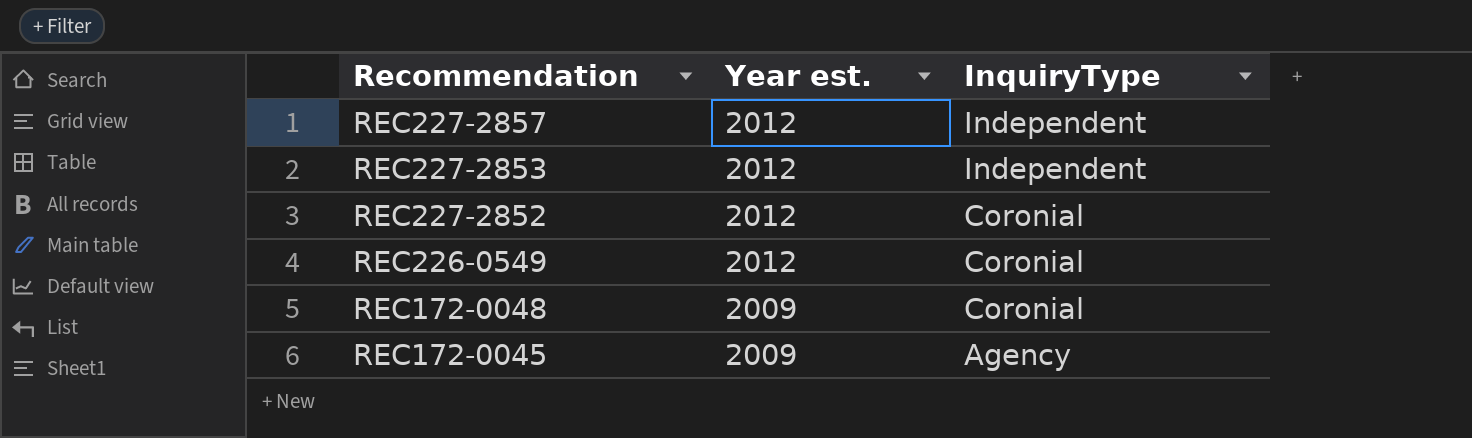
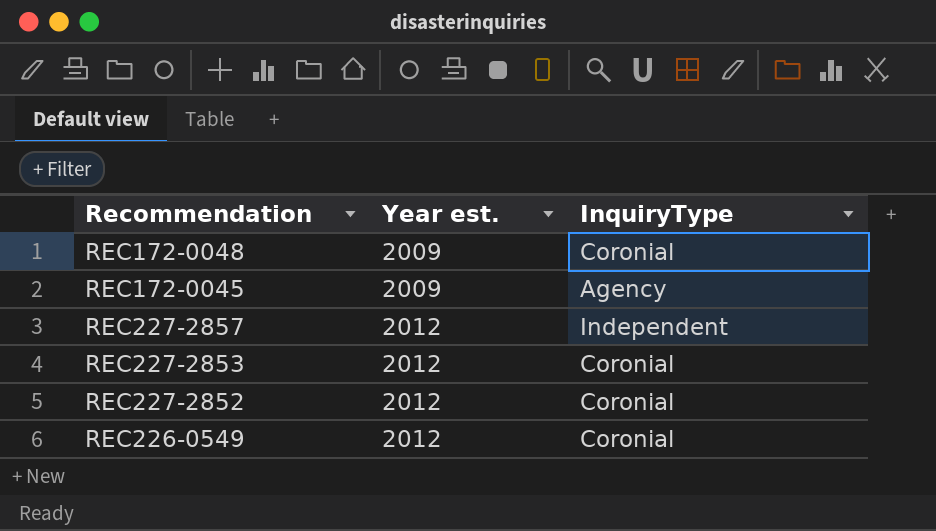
row order: Recommendation descending -> Year est. ascending
REC227-2853 | InquiryType: Independent -> Coronial

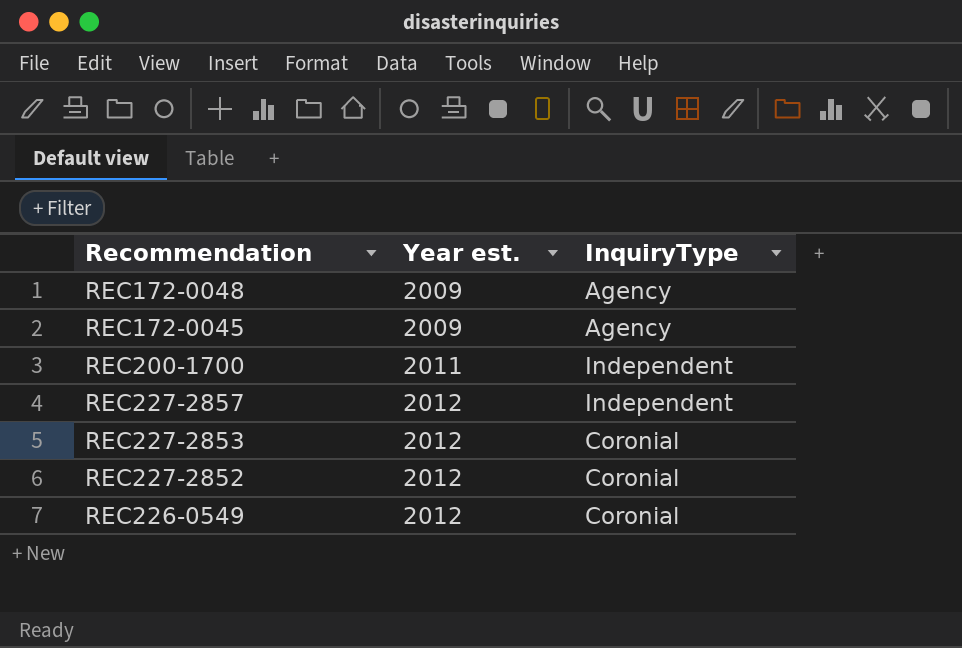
REC172-0048 | InquiryType: Coronial -> Agency
row REC200-1700: none -> 2011 | Independent

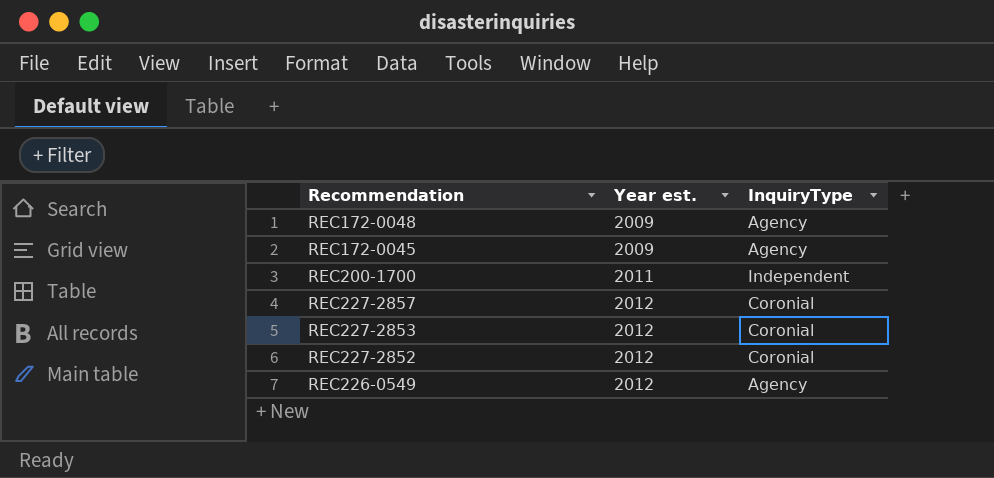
REC227-2857 | InquiryType: Independent -> Coronial
REC226-0549 | InquiryType: Coronial -> Agency

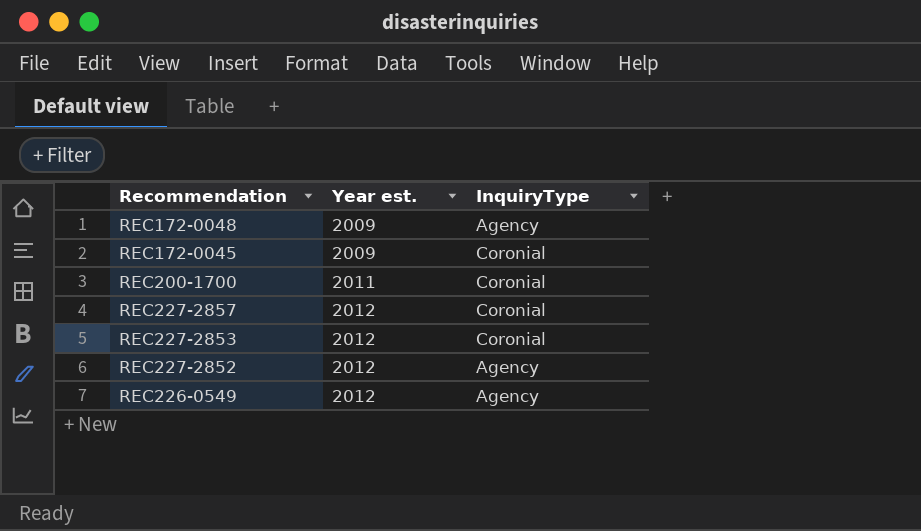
REC172-0045 | InquiryType: Agency -> Coronial
REC200-1700 | InquiryType: Independent -> Coronial
REC227-2852 | InquiryType: Coronial -> Agency

